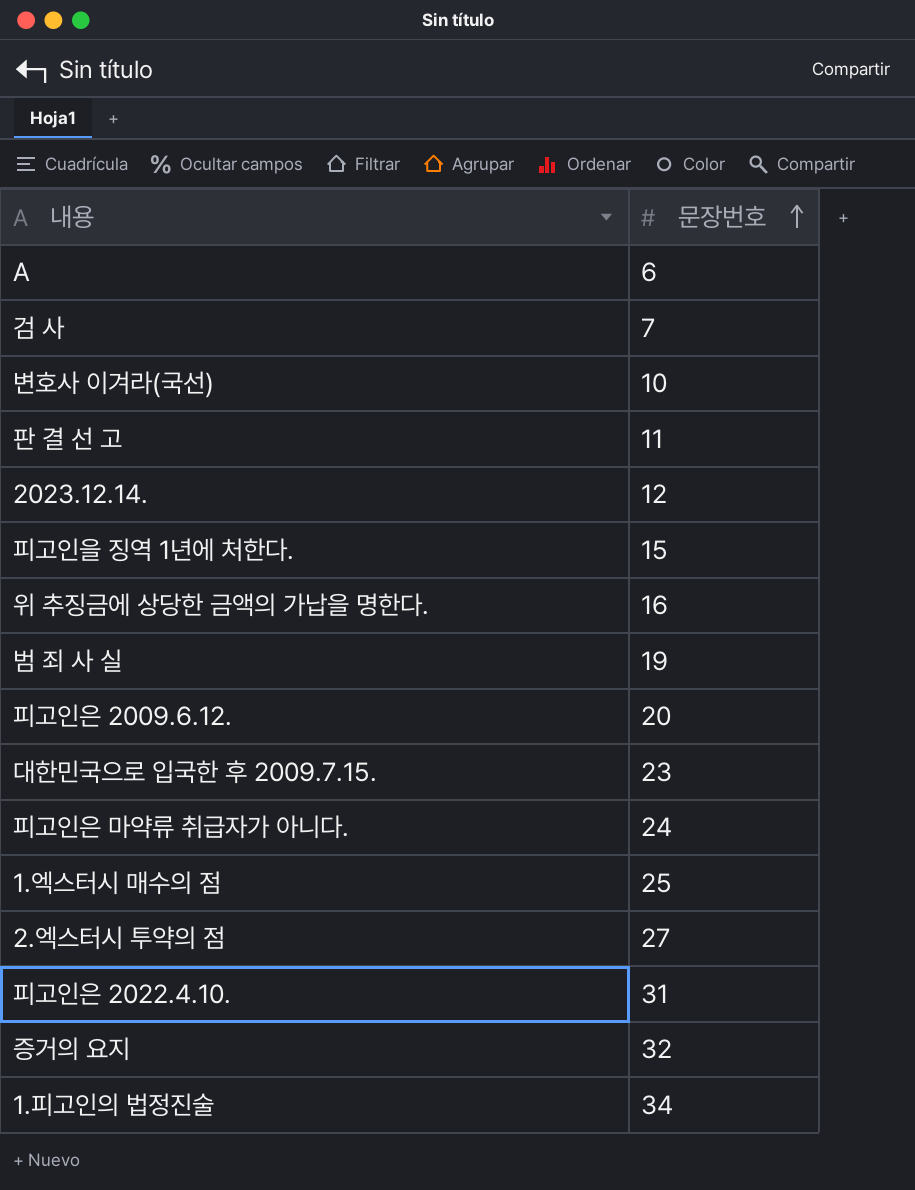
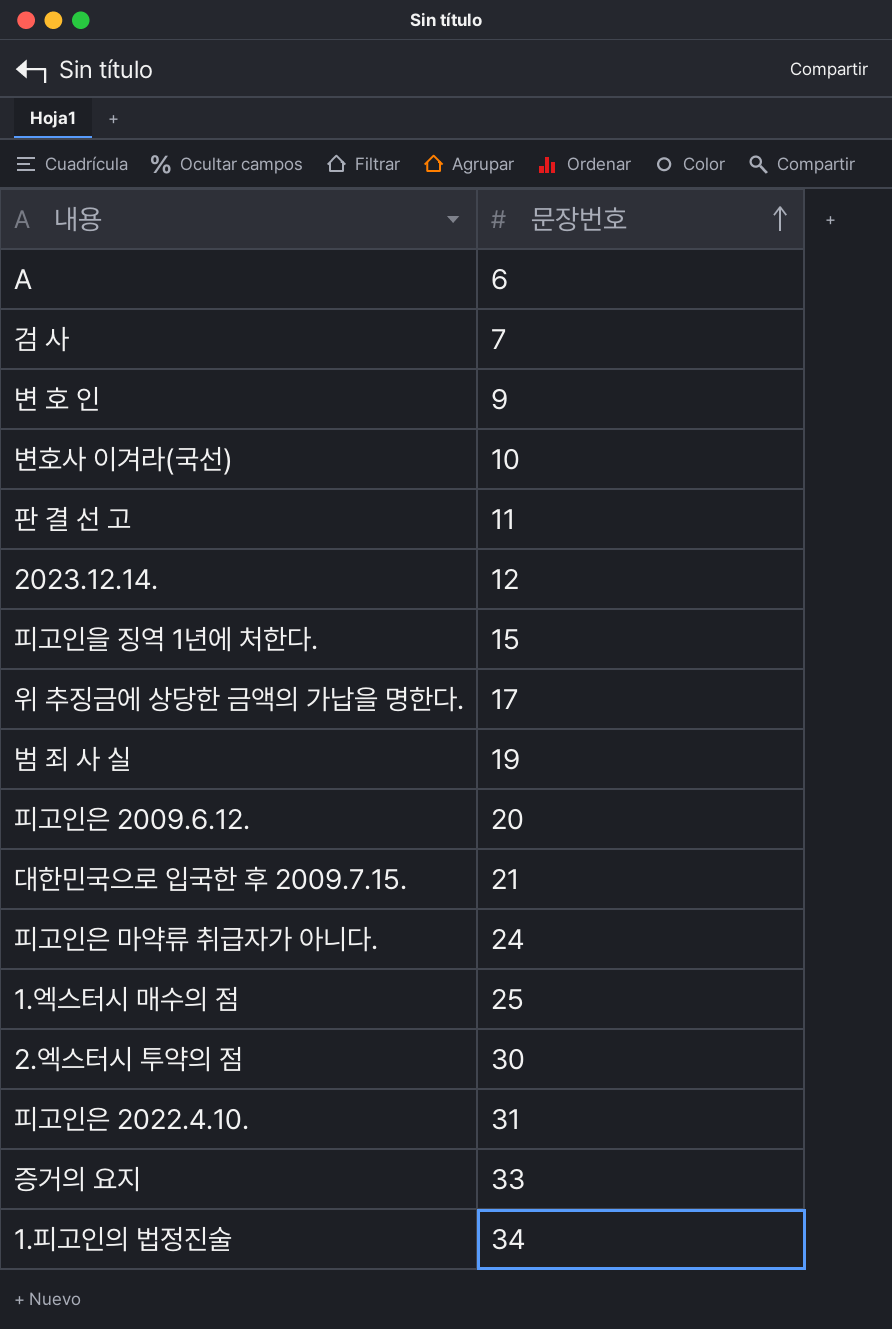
row 변 호 인: none -> 9
위 추징금에 상당한 금액의 가납을 명한다. | 문장번호: 16 -> 17
대한민국으로 입국한 후 2009.7.15. | 문장번호: 23 -> 21
2.엑스터시 투약의 점 | 문장번호: 27 -> 30
증거의 요지 | 문장번호: 32 -> 33

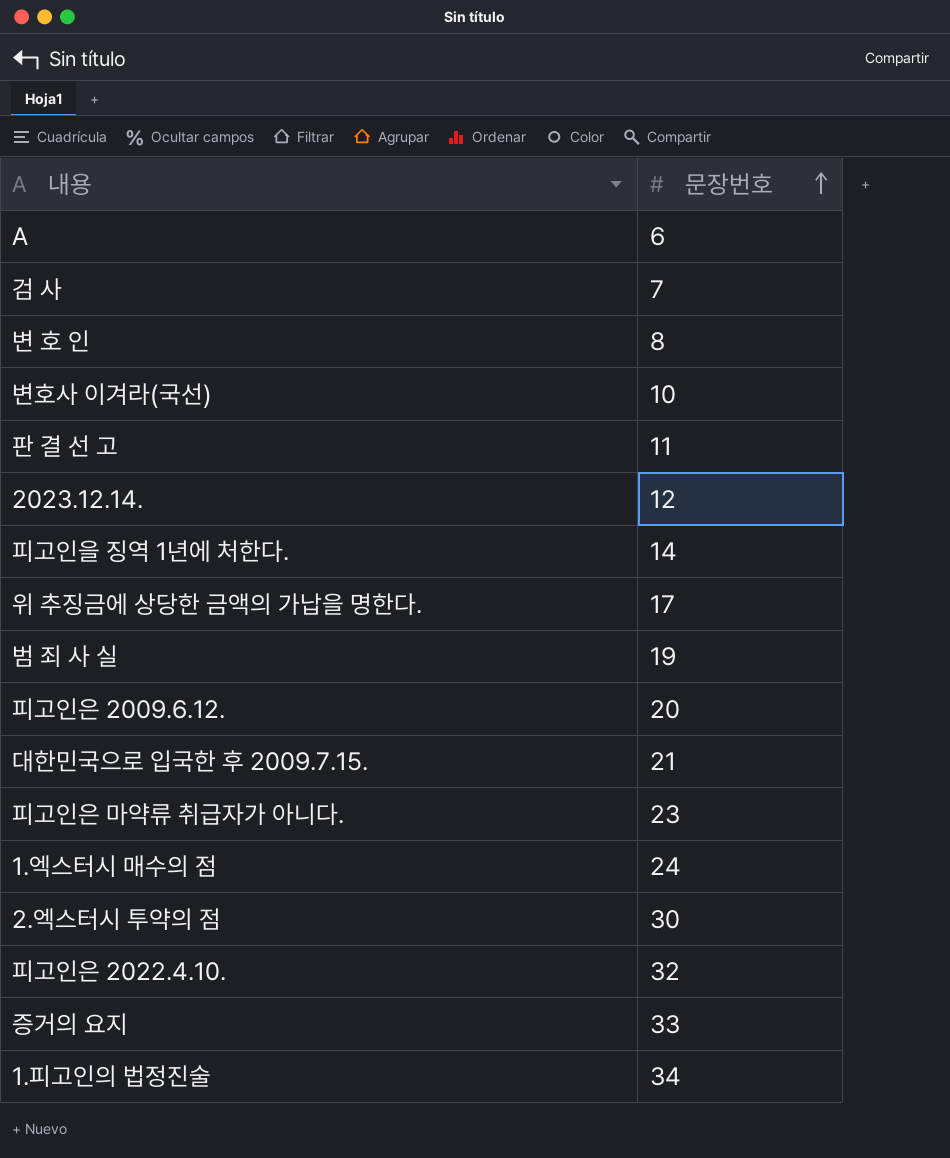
변 호 인 | 문장번호: 9 -> 8
피고인을 징역 1년에 처한다. | 문장번호: 15 -> 14
피고인은 마약류 취급자가 아니다. | 문장번호: 24 -> 23
1.엑스터시 매수의 점 | 문장번호: 25 -> 24
피고인은 2022.4.10. | 문장번호: 31 -> 32

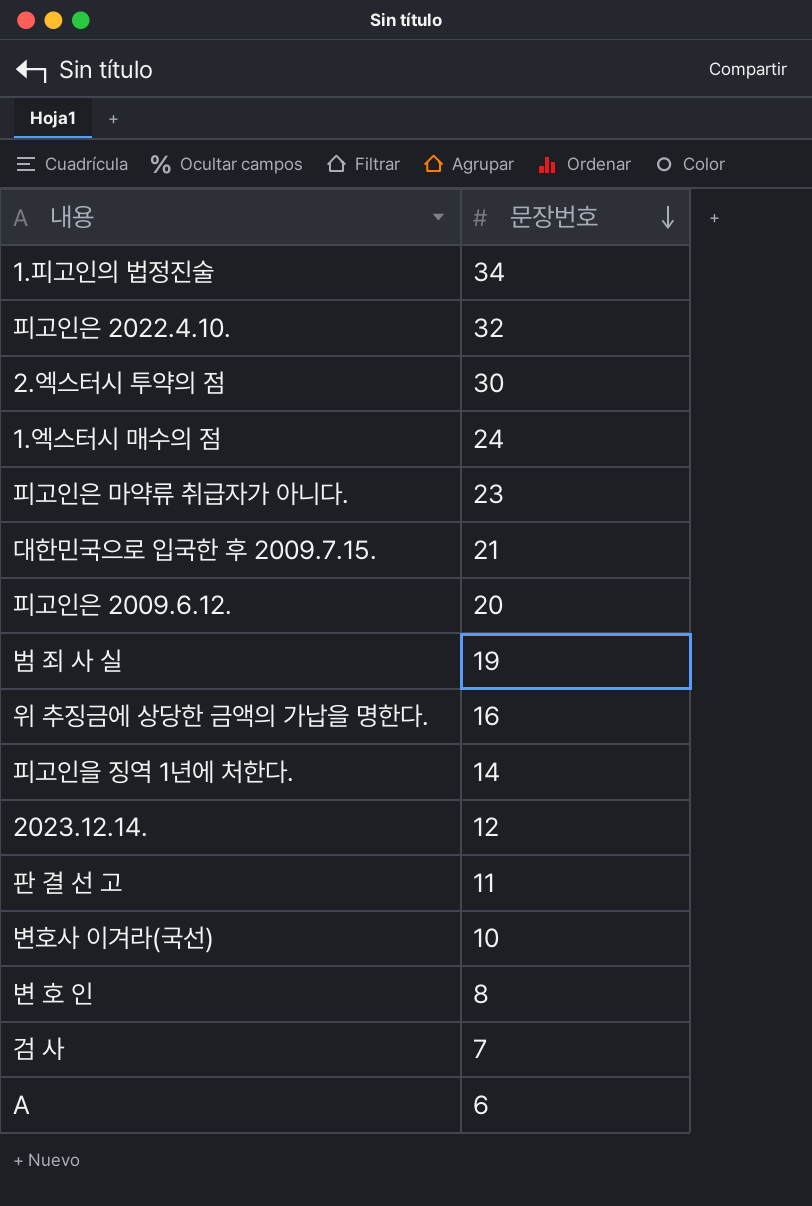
row order: 문장번호 ascending -> 문장번호 descending
row 증거의 요지: 33 -> none
위 추징금에 상당한 금액의 가납을 명한다. | 문장번호: 17 -> 16

